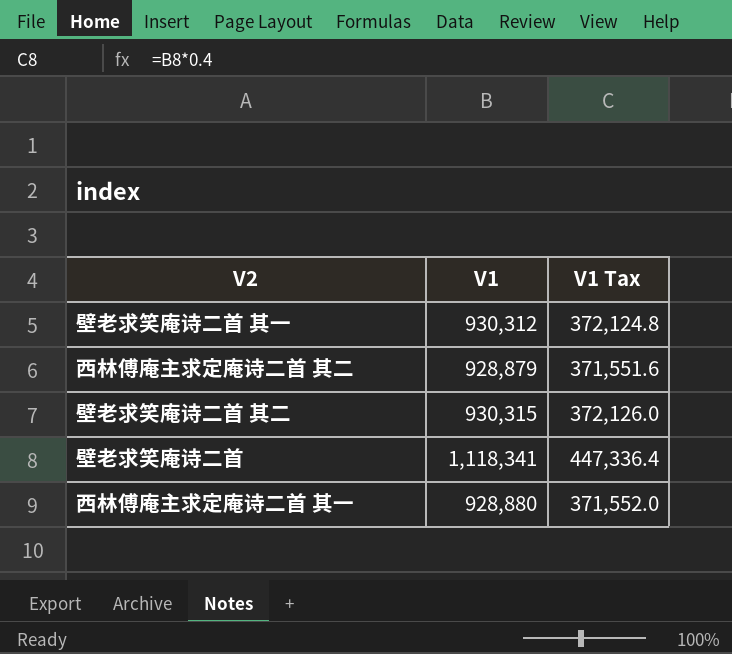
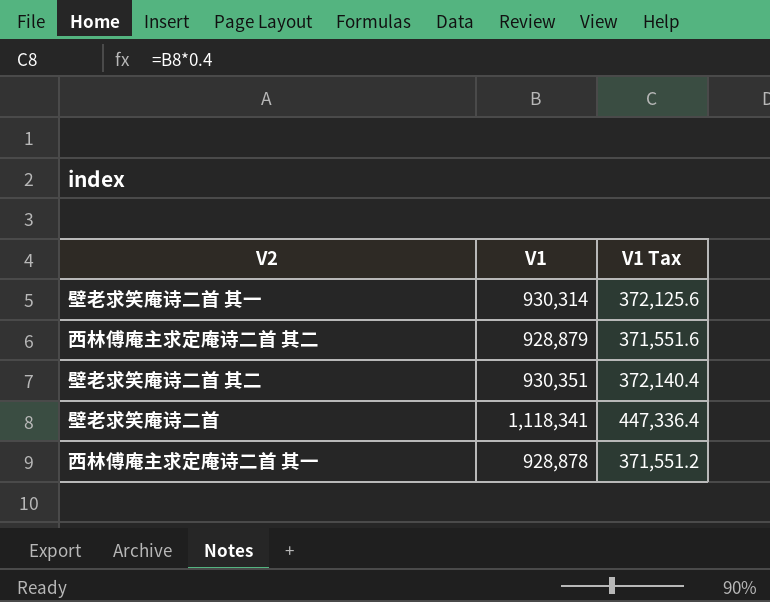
壁老求笑庵诗二首 其一 | V1: 930,312 -> 930,314
壁老求笑庵诗二首 其一 | V1 Tax: 372,124.8 -> 372,125.6
壁老求笑庵诗二首 其二 | V1: 930,315 -> 930,351
壁老求笑庵诗二首 其二 | V1 Tax: 372,126.0 -> 372,140.4
西林傅庵主求定庵诗二首 其一 | V1: 928,880 -> 928,878
西林傅庵主求定庵诗二首 其一 | V1 Tax: 371,552.0 -> 371,551.2

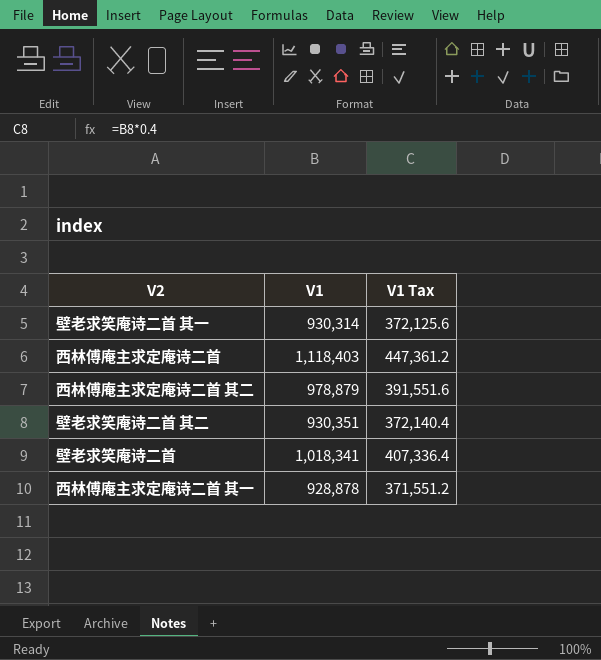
row 西林傅庵主求定庵诗二首: none -> 1,118,403 | 447,361.2
西林傅庵主求定庵诗二首 其二 | V1: 928,879 -> 978,879
西林傅庵主求定庵诗二首 其二 | V1 Tax: 371,551.6 -> 391,551.6
壁老求笑庵诗二首 | V1: 1,118,341 -> 1,018,341
壁老求笑庵诗二首 | V1 Tax: 447,336.4 -> 407,336.4

